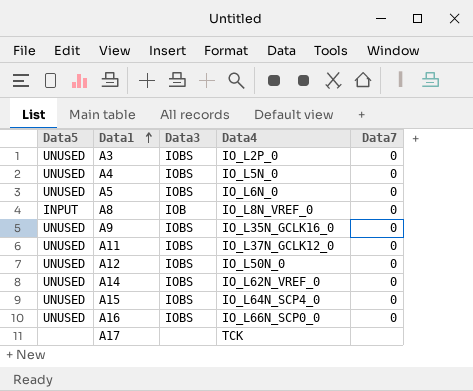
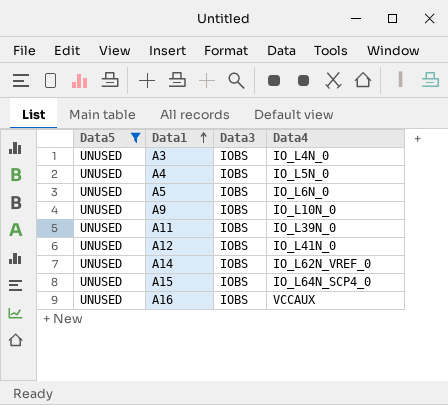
filter: none -> Data5 = UNUSED
column Data7 | position: 5 -> none
A3 | Data4: IO_L2P_0 -> IO_L4N_0
A9 | Data4: IO_L35N_GCLK16_0 -> IO_L10N_0
A11 | Data4: IO_L37N_GCLK12_0 -> IO_L39N_0
A12 | Data4: IO_L50N_0 -> IO_L41N_0
A16 | Data4: IO_L66N_SCP0_0 -> VCCAUX

